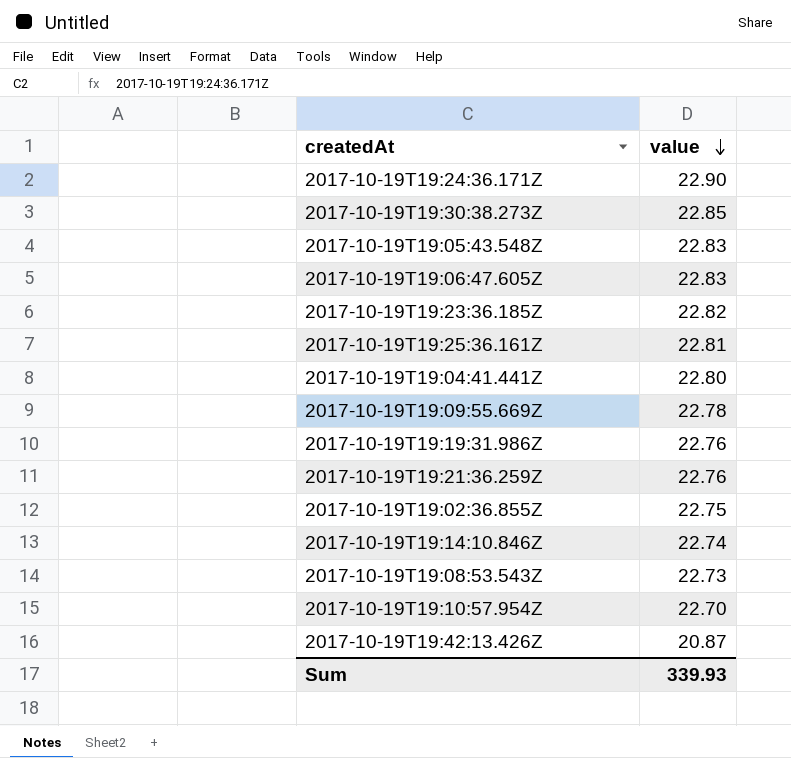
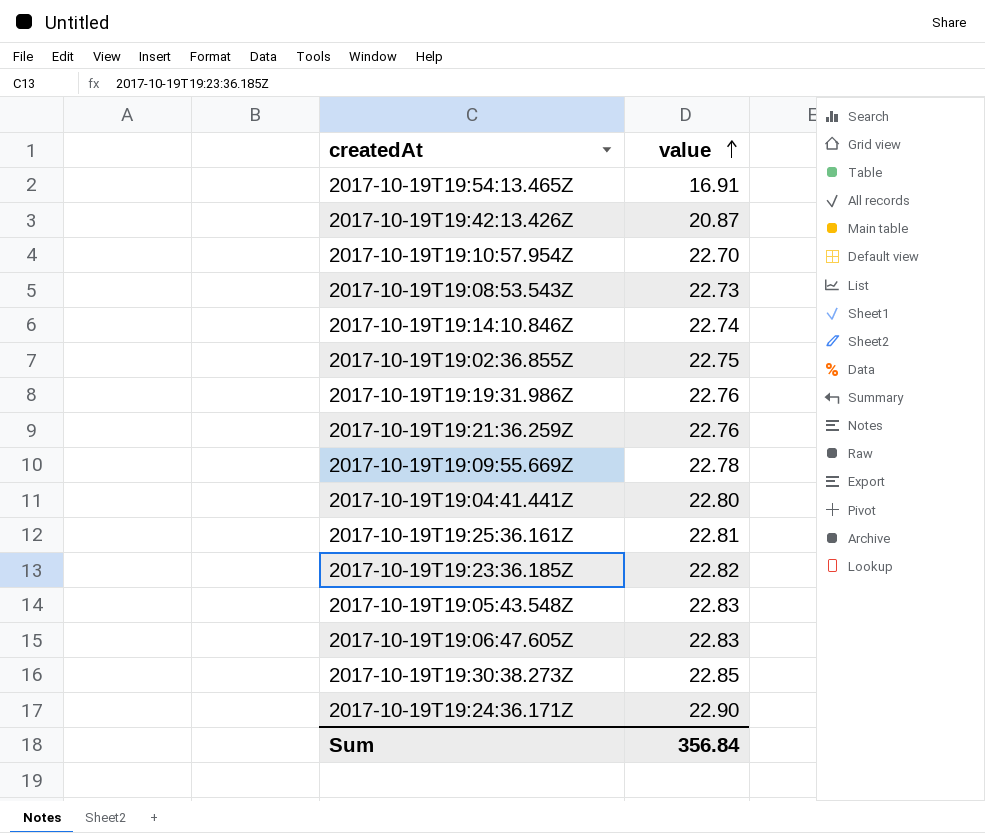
row order: value descending -> value ascending
row 2017-10-19T19:54:13.465Z: none -> 16.91
Sum | value: 339.93 -> 356.84

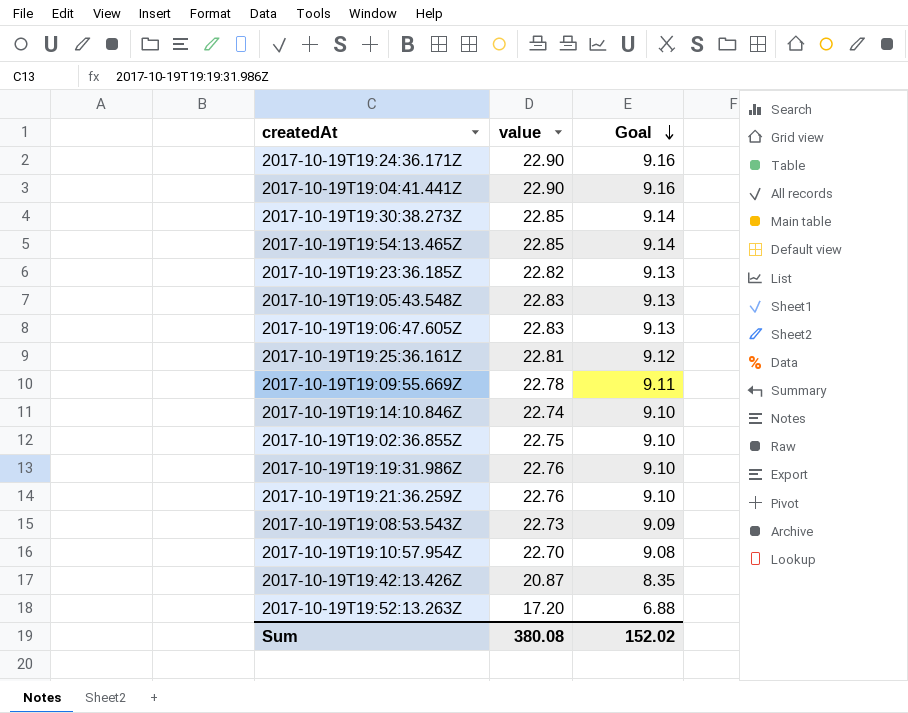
row order: value ascending -> Goal descending
column Goal | formula: none -> [value] * 0.4
2017-10-19T19:04:41.441Z | value: 22.80 -> 22.90
2017-10-19T19:54:13.465Z | value: 16.91 -> 22.85
row 2017-10-19T19:52:13.263Z: none -> 17.20 | 6.88
Sum | value: 356.84 -> 380.08

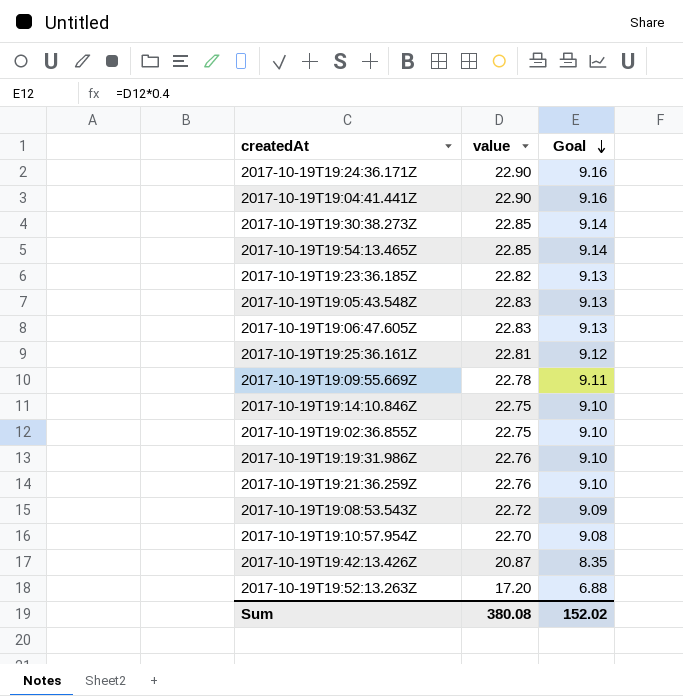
2017-10-19T19:14:10.846Z | value: 22.74 -> 22.75
2017-10-19T19:08:53.543Z | value: 22.73 -> 22.72

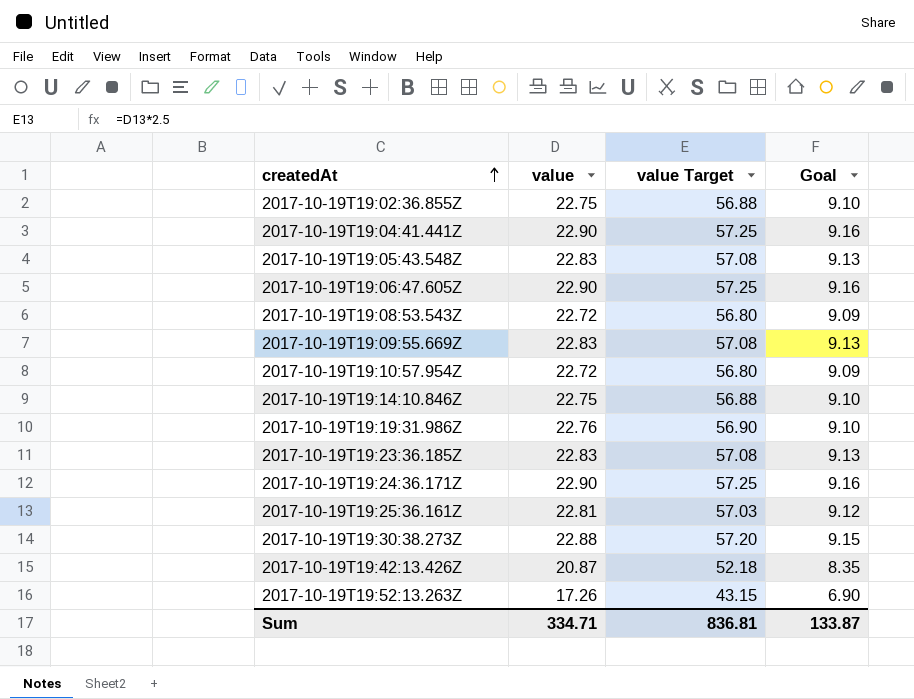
row order: Goal descending -> createdAt ascending
column value Target | formula: none -> [value] * 2.5
row 2017-10-19T19:54:13.465Z: 22.85 | 9.14 -> none
row 2017-10-19T19:21:36.259Z: 22.76 | 9.10 -> none
2017-10-19T19:06:47.605Z | value: 22.83 -> 22.90
2017-10-19T19:06:47.605Z | Goal: 9.13 -> 9.16
2017-10-19T19:09:55.669Z | value: 22.78 -> 22.83
2017-10-19T19:09:55.669Z | Goal: 9.11 -> 9.13
2017-10-19T19:10:57.954Z | value: 22.70 -> 22.72
2017-10-19T19:10:57.954Z | Goal: 9.08 -> 9.09
2017-10-19T19:23:36.185Z | value: 22.82 -> 22.83
2017-10-19T19:30:38.273Z | value: 22.85 -> 22.88
2017-10-19T19:30:38.273Z | Goal: 9.14 -> 9.15
2017-10-19T19:52:13.263Z | value: 17.20 -> 17.26
2017-10-19T19:52:13.263Z | Goal: 6.88 -> 6.90
Sum | value: 380.08 -> 334.71
Sum | Goal: 152.02 -> 133.87

